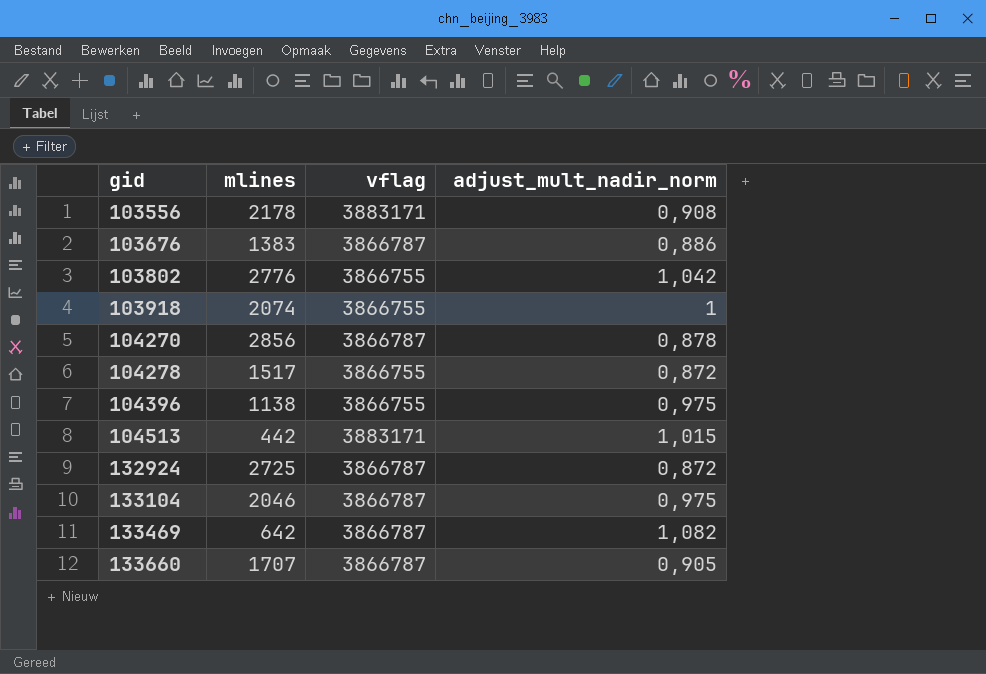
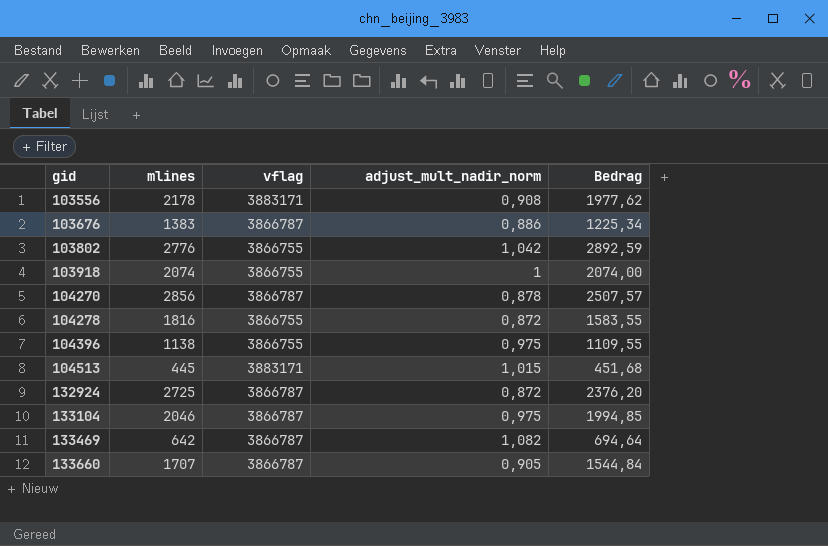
column Bedrag | formula: none -> [mlines] * [adjust_mult_nadir_norm]
104278 | mlines: 1517 -> 1816
104513 | mlines: 442 -> 445

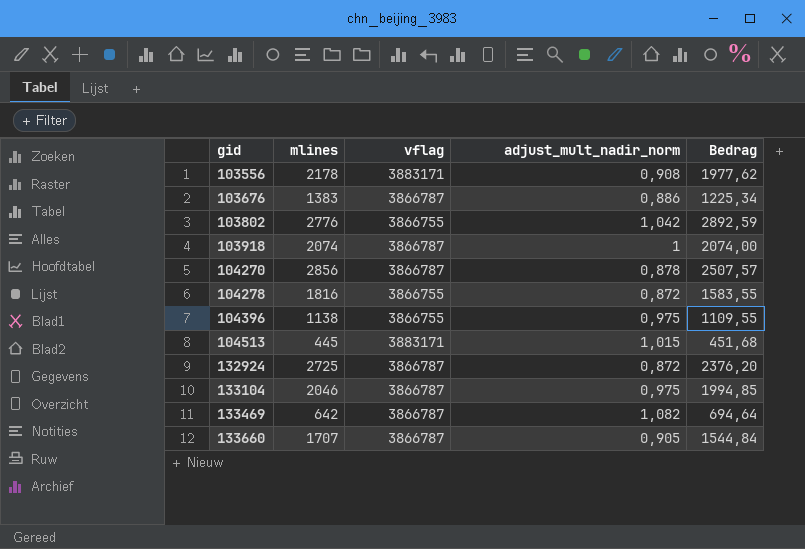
103918 | vflag: 3866755 -> 3866787

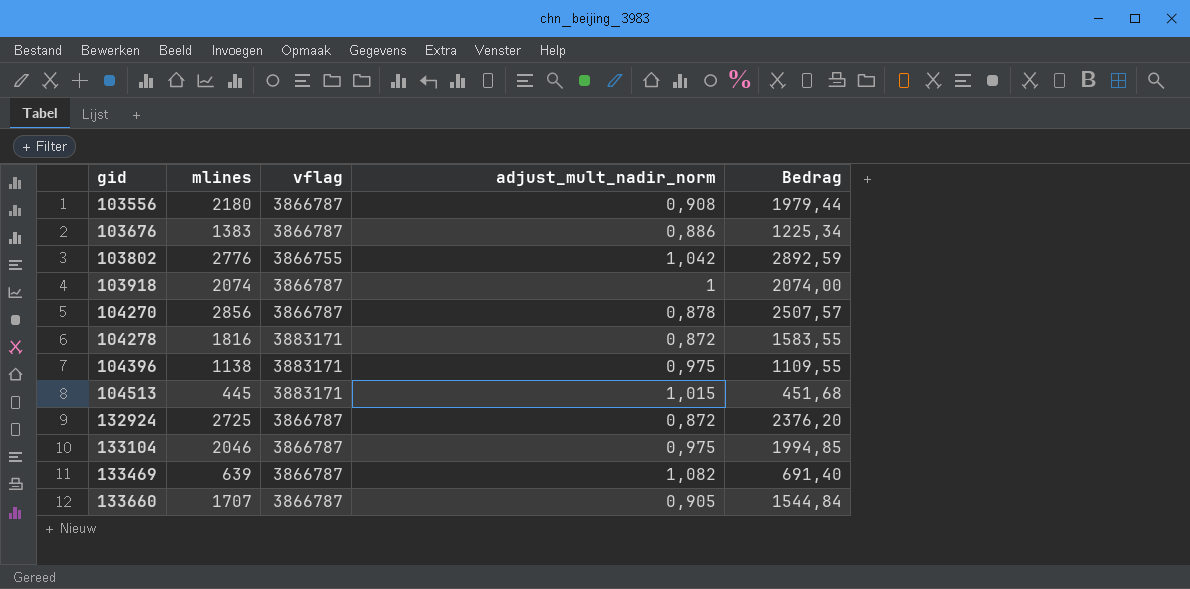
103556 | mlines: 2178 -> 2180
103556 | vflag: 3883171 -> 3866787
103556 | Bedrag: 1977,62 -> 1979,44
104278 | vflag: 3866755 -> 3883171
104396 | vflag: 3866755 -> 3883171
133469 | mlines: 642 -> 639
133469 | Bedrag: 694,64 -> 691,40

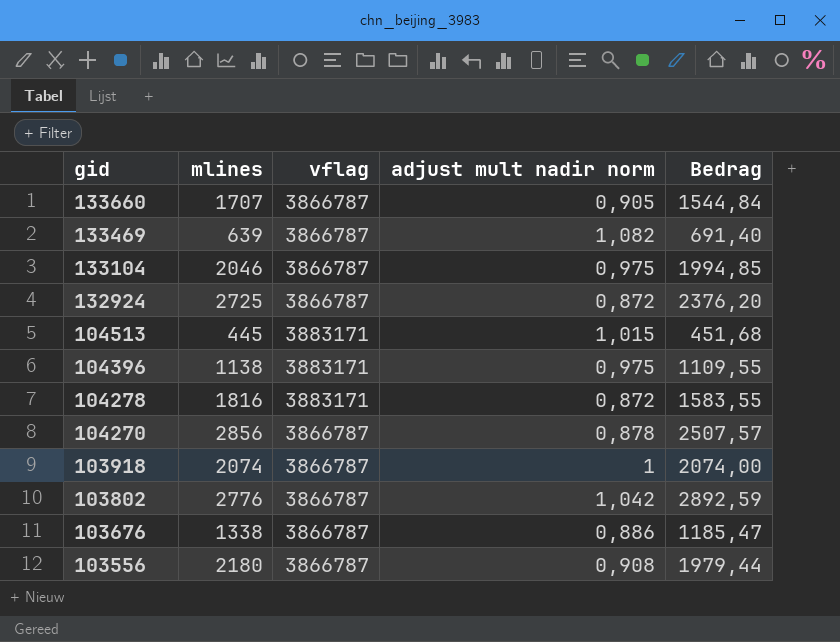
row order: gid ascending -> gid descending
column name: adjust_mult_nadir_norm -> adjust mult nadir norm
103802 | vflag: 3866755 -> 3866787
103676 | mlines: 1383 -> 1338
103676 | Bedrag: 1225,34 -> 1185,47

